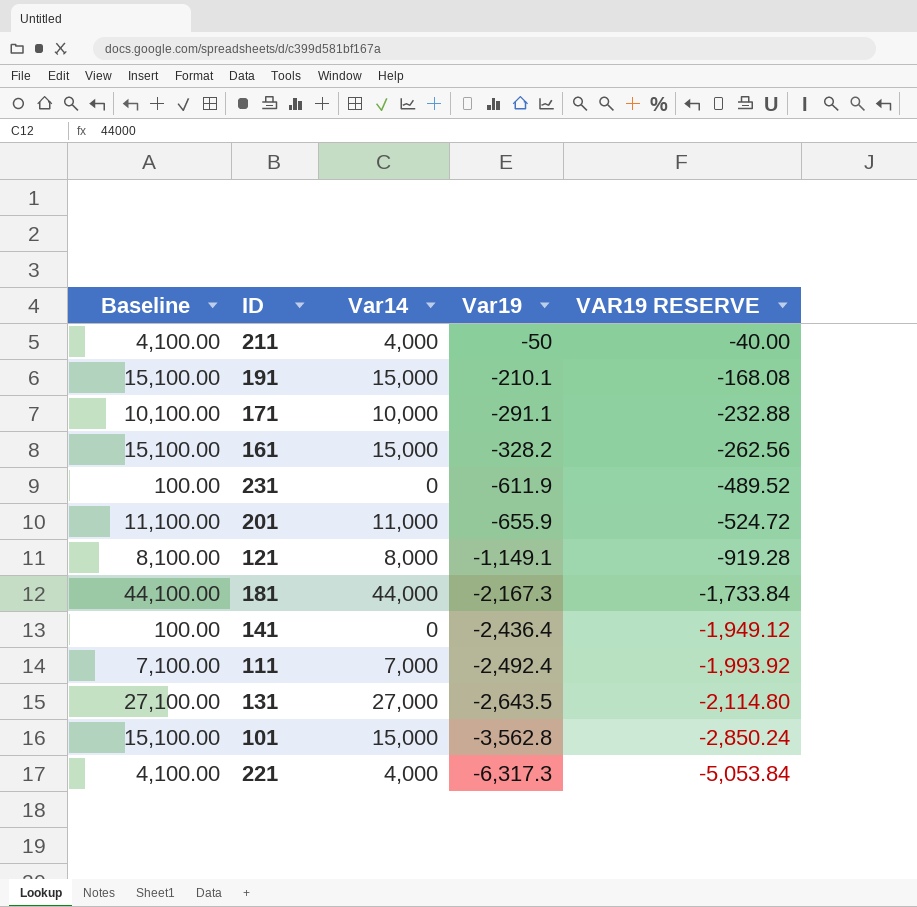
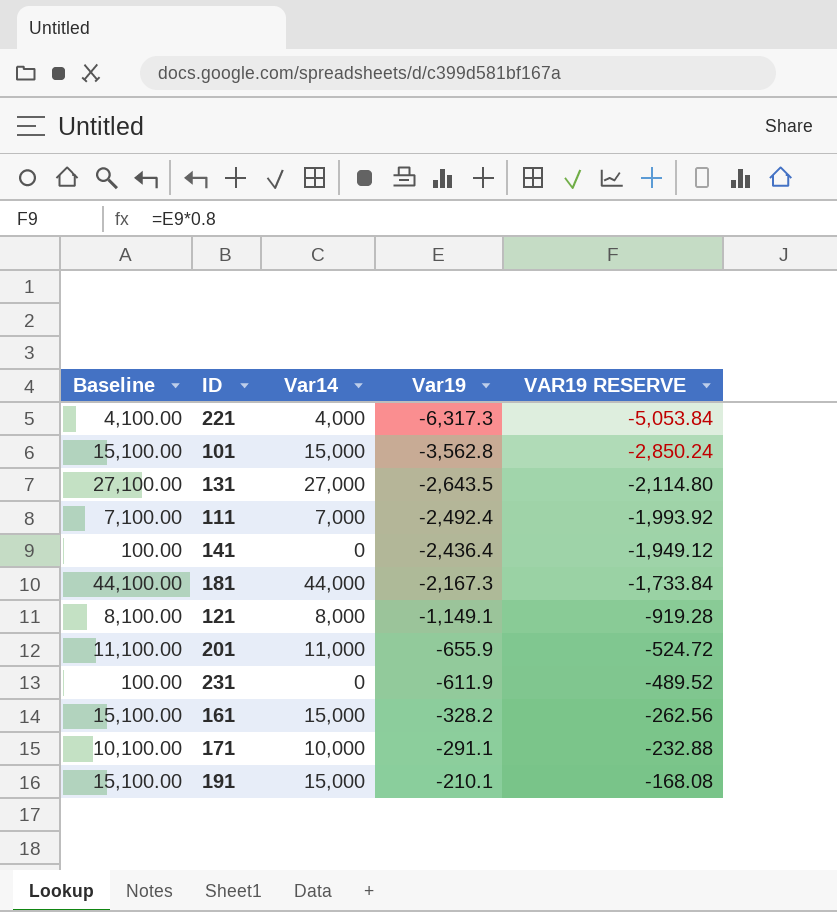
row order: Var19 descending -> Var19 ascending
row 211: 4,100.00 | 4,000 | -50 | -40.00 -> none

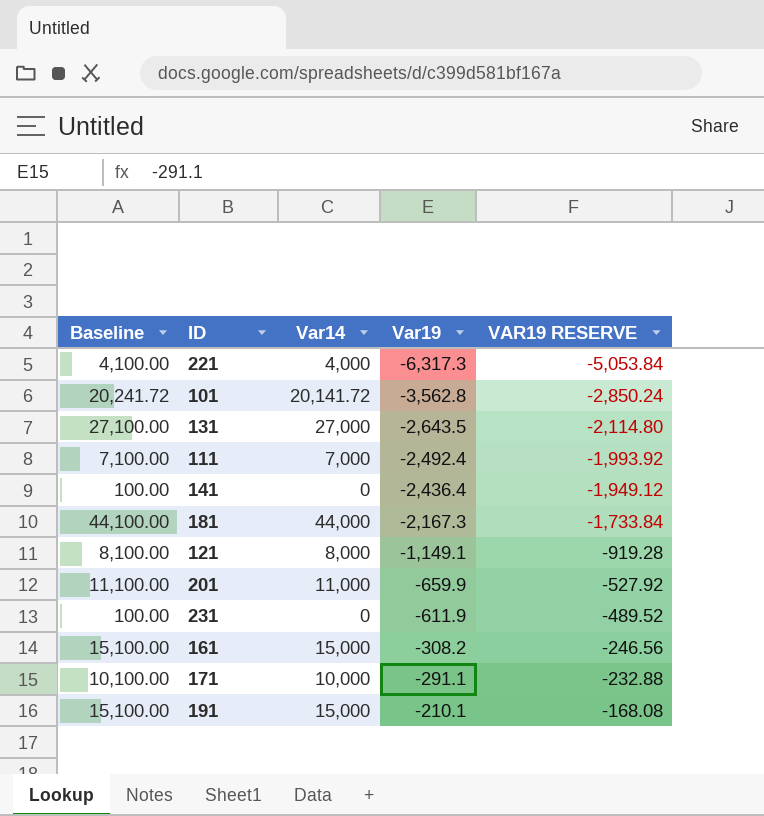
101 | Baseline: 15,100.00 -> 20,241.72
101 | Var14: 15,000 -> 20,141.72
201 | Var19: -655.9 -> -659.9
201 | VAR19 RESERVE: -524.72 -> -527.92
161 | Var19: -328.2 -> -308.2
161 | VAR19 RESERVE: -262.56 -> -246.56

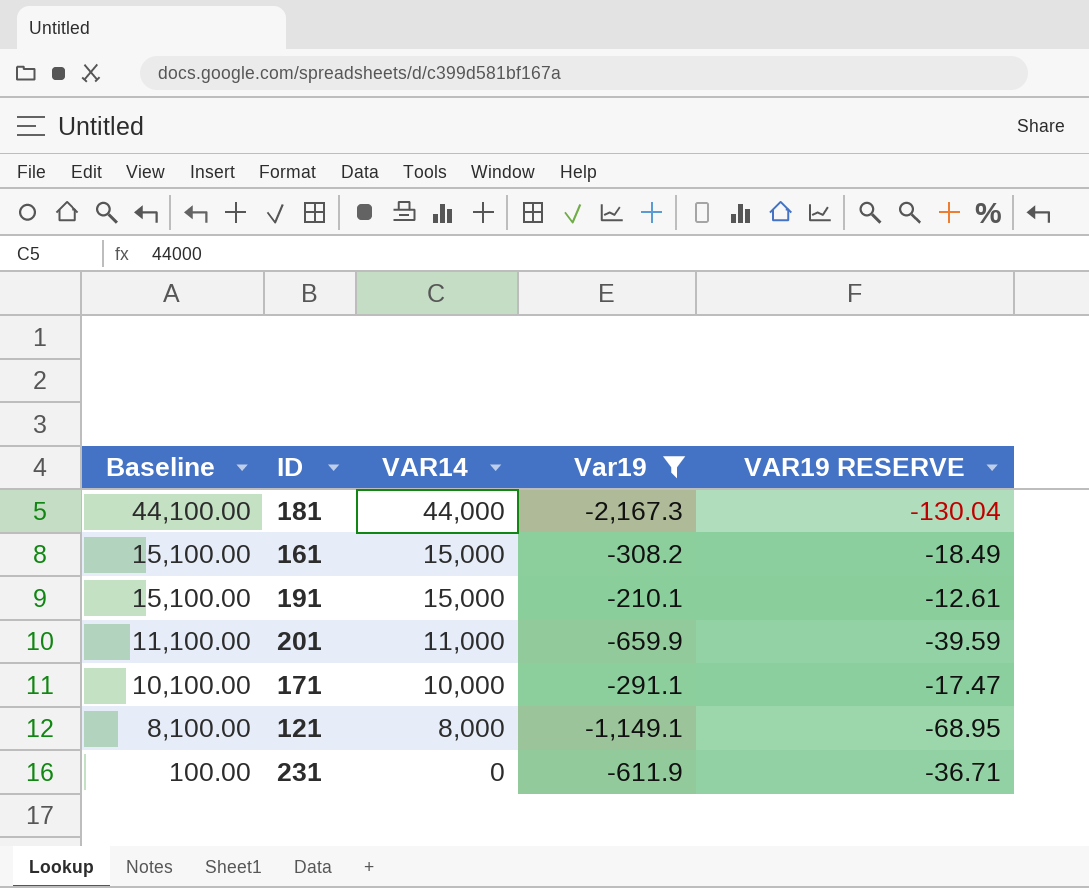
filter: none -> Var19 >= -2,167.3
row order: Var19 ascending -> Baseline descending
column name: Var14 -> VAR14
column VAR19 RESERVE | formula: [Var19] * 0.8 -> [Var19] * 0.06

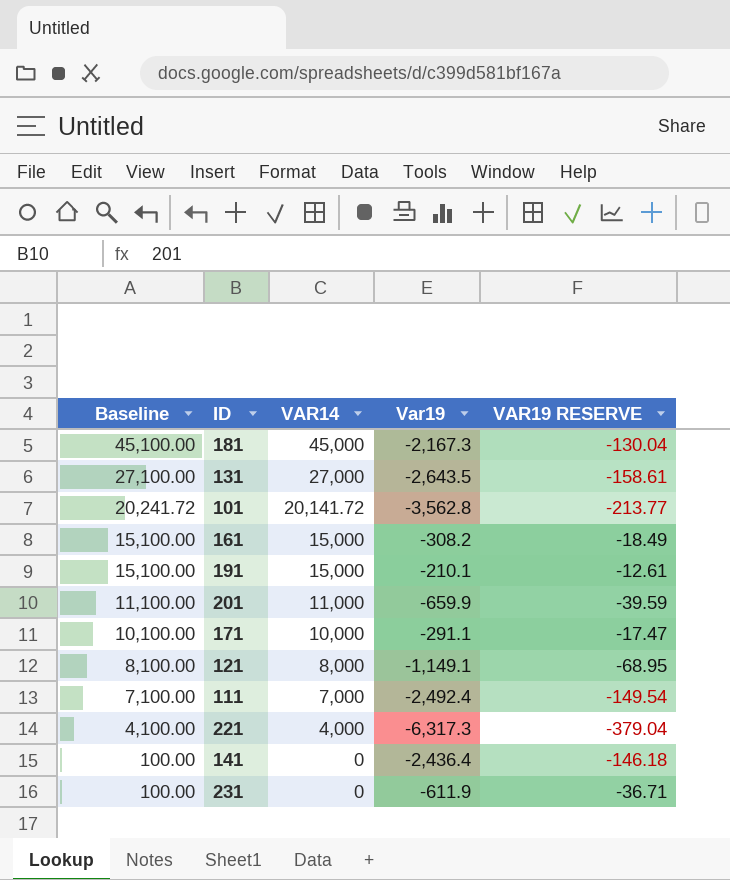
filter: Var19 >= -2,167.3 -> none
181 | Baseline: 44,100.00 -> 45,100.00
181 | VAR14: 44,000 -> 45,000

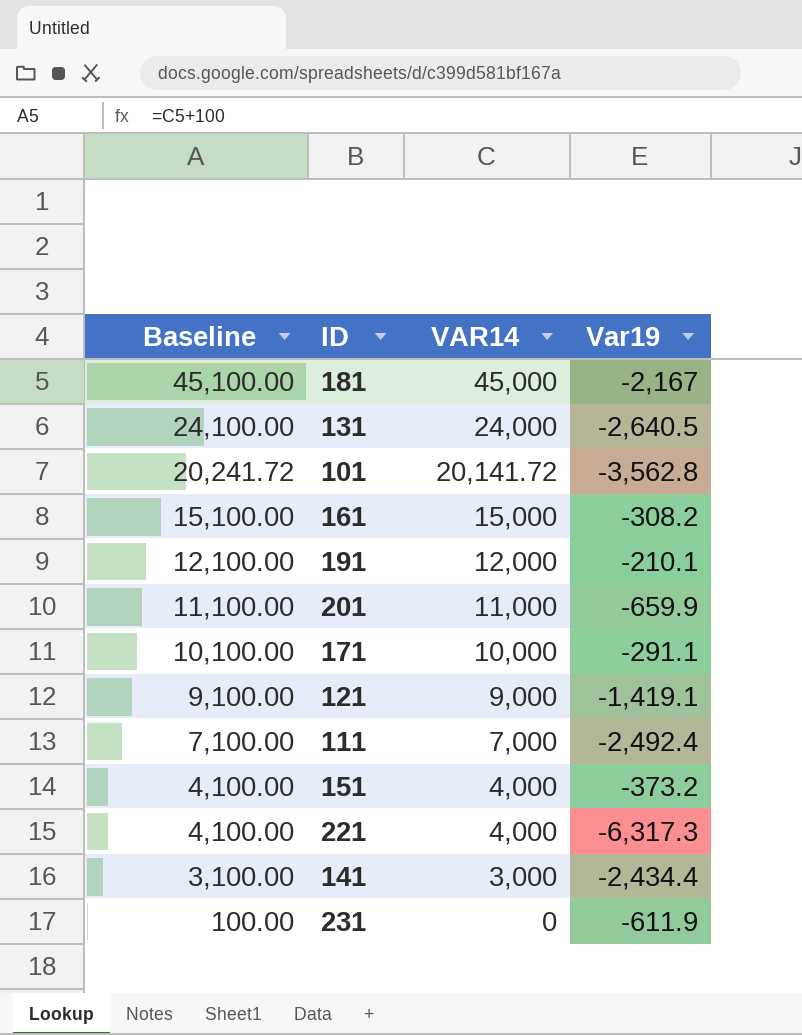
column VAR19 RESERVE | formula: [Var19] * 0.06 -> none
181 | Var19: -2,167.3 -> -2,167
131 | Baseline: 27,100.00 -> 24,100.00
131 | VAR14: 27,000 -> 24,000
131 | Var19: -2,643.5 -> -2,640.5
191 | Baseline: 15,100.00 -> 12,100.00
191 | VAR14: 15,000 -> 12,000
121 | Baseline: 8,100.00 -> 9,100.00
121 | VAR14: 8,000 -> 9,000
121 | Var19: -1,149.1 -> -1,419.1
row 151: none -> 4,100.00 | 4,000 | -373.2
141 | Baseline: 100.00 -> 3,100.00
141 | VAR14: 0 -> 3,000
141 | Var19: -2,436.4 -> -2,434.4

